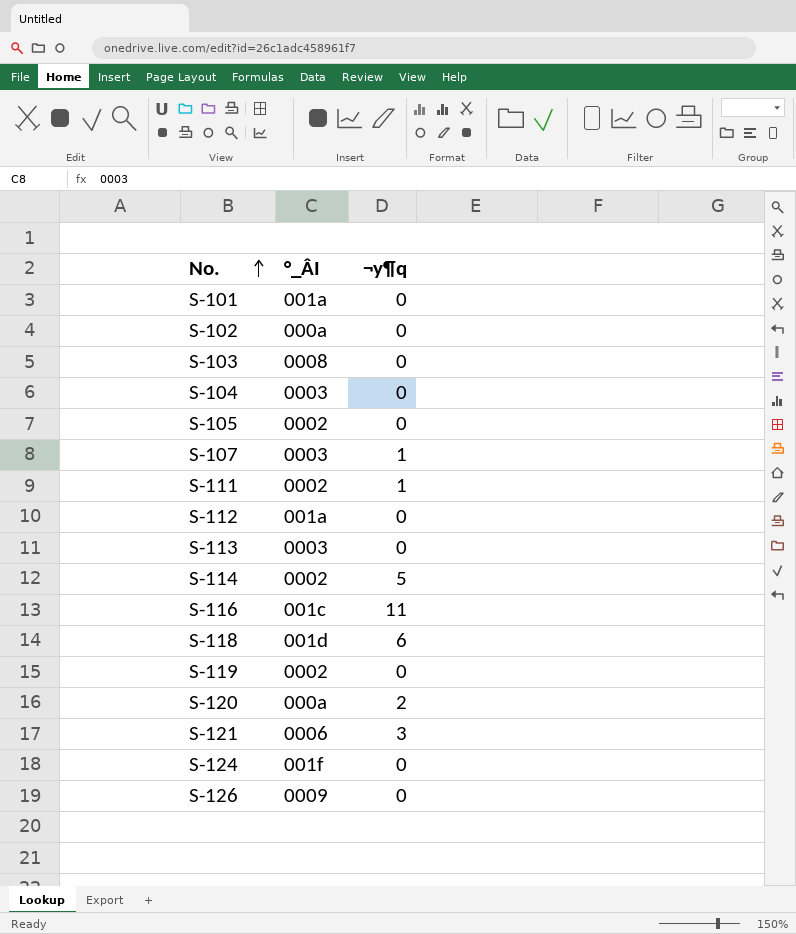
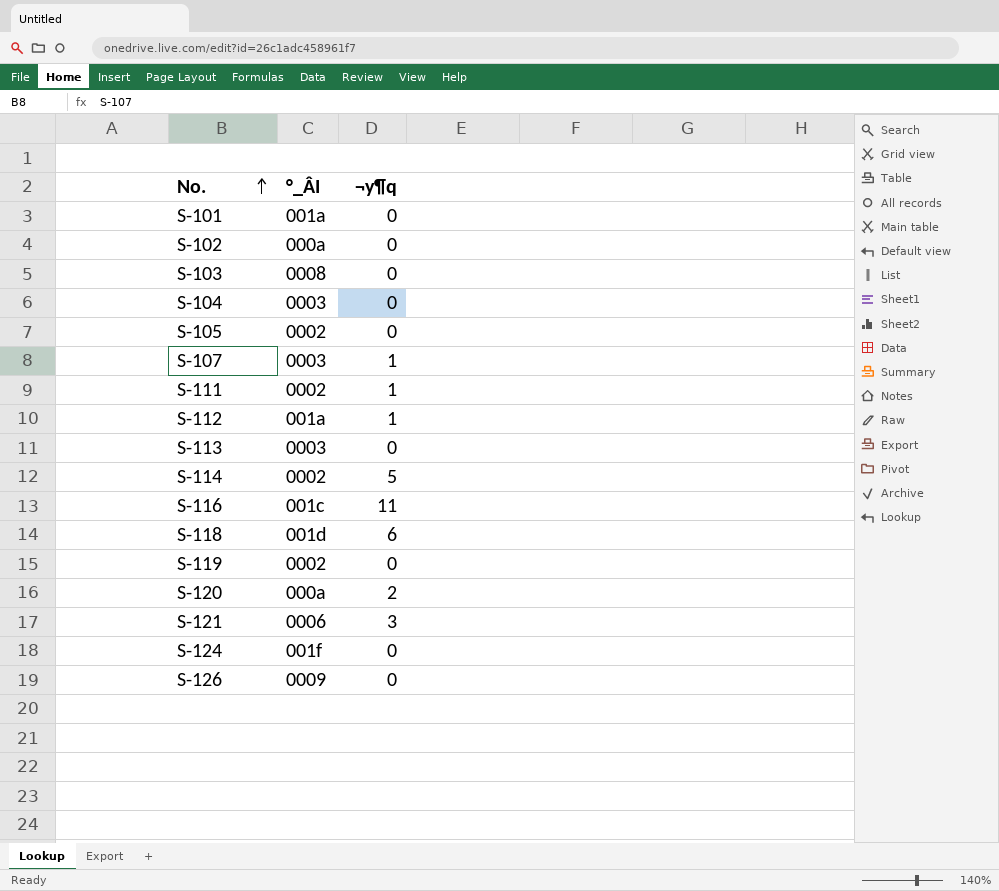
S-112 | ¬y¶q: 0 -> 1

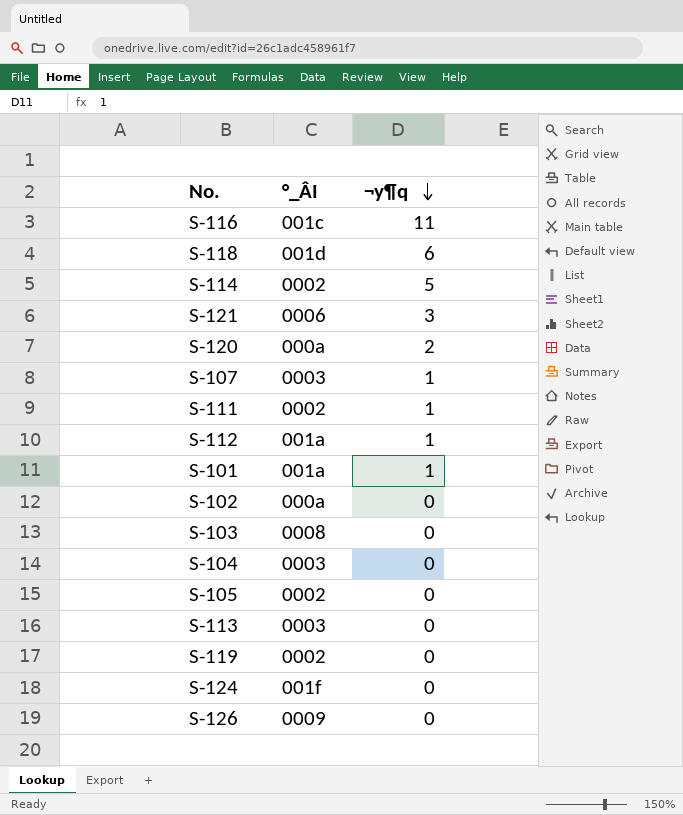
row order: No. ascending -> ¬y¶q descending
S-101 | ¬y¶q: 0 -> 1

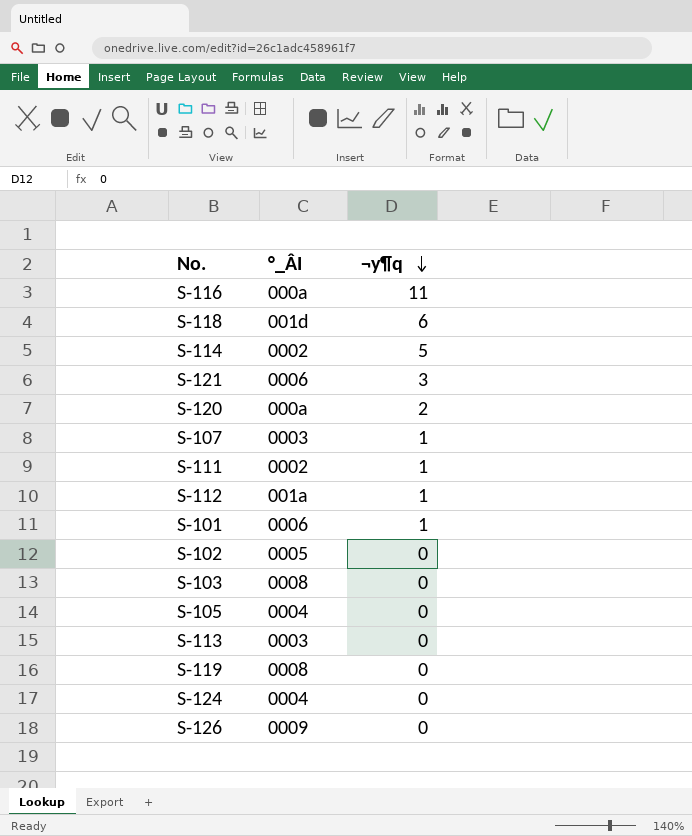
row S-104: 0003 | 0 -> none
S-116 | °_ÂI: 001c -> 000a
S-101 | °_ÂI: 001a -> 0006
S-102 | °_ÂI: 000a -> 0005
S-105 | °_ÂI: 0002 -> 0004
S-119 | °_ÂI: 0002 -> 0008
S-124 | °_ÂI: 001f -> 0004

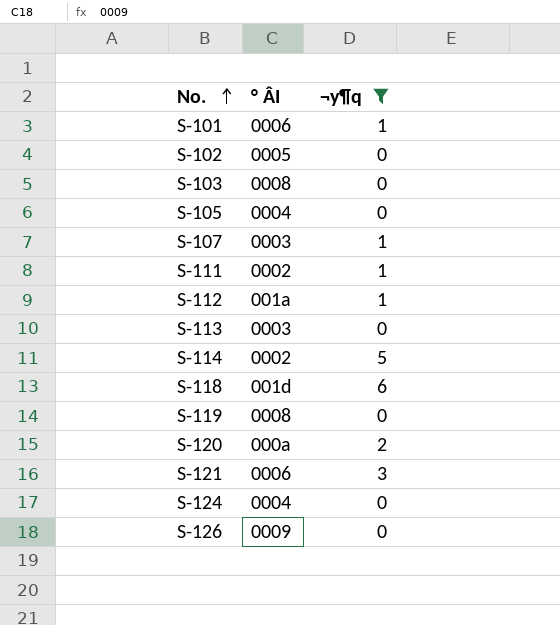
filter: none -> ¬y¶q != 11
row order: ¬y¶q descending -> No. ascending
column name: °_ÂI -> ° ÂI

